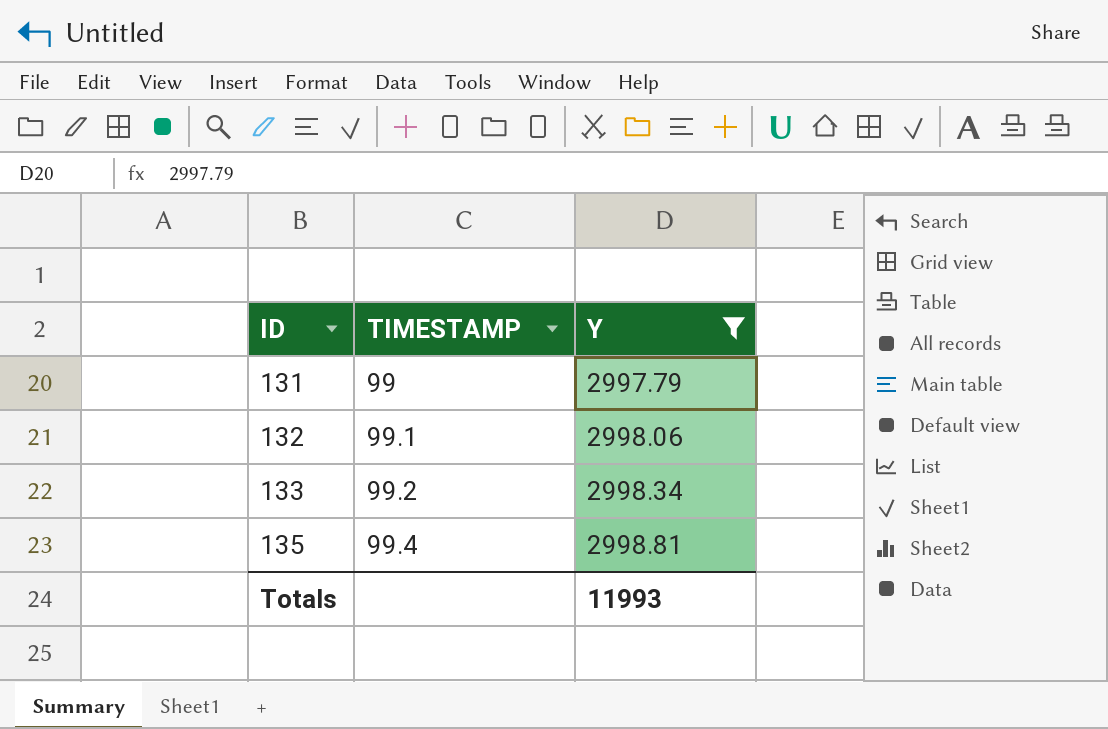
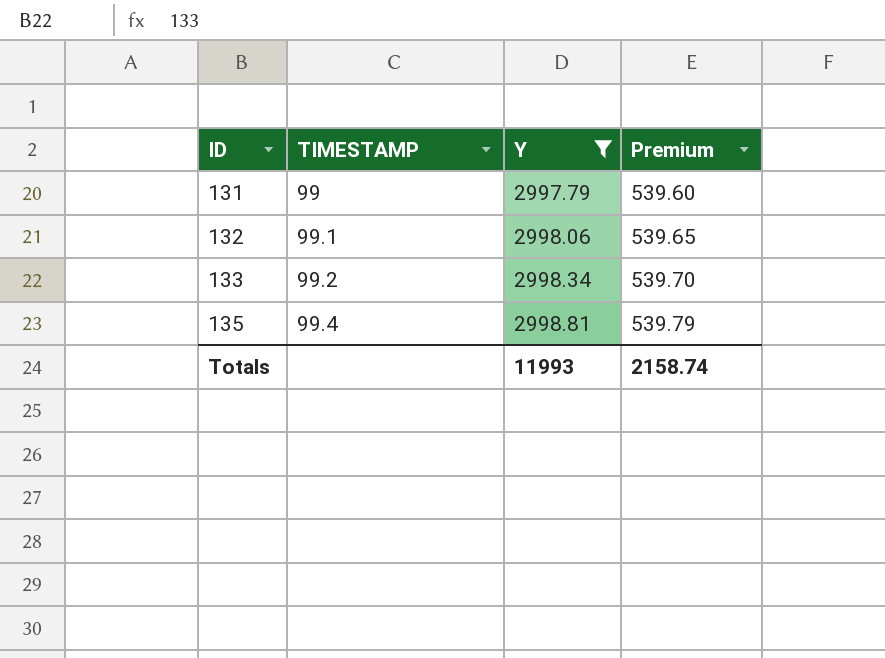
column Premium | formula: none -> [Y] * 0.18

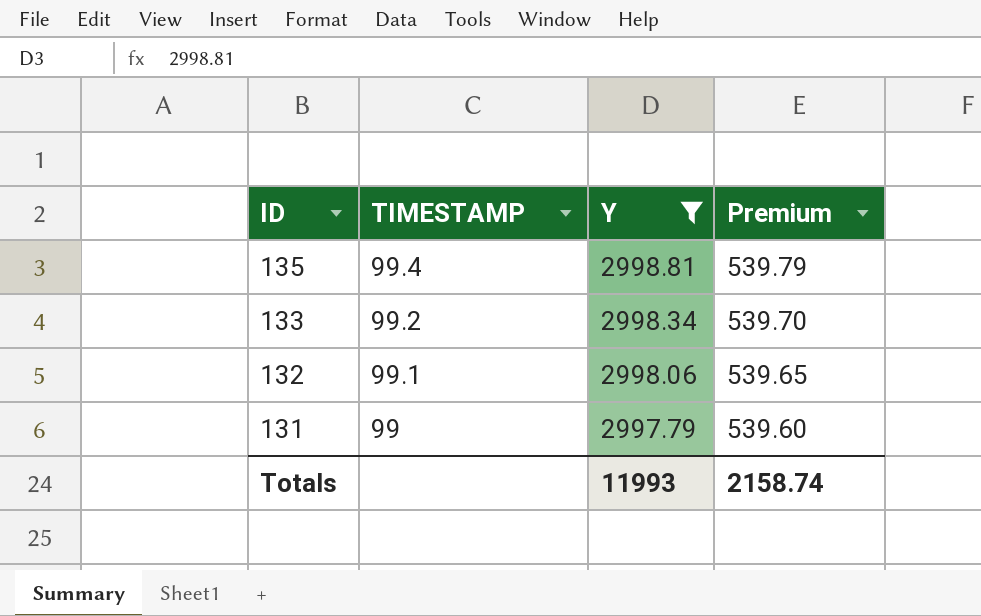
row order: ID ascending -> ID descending

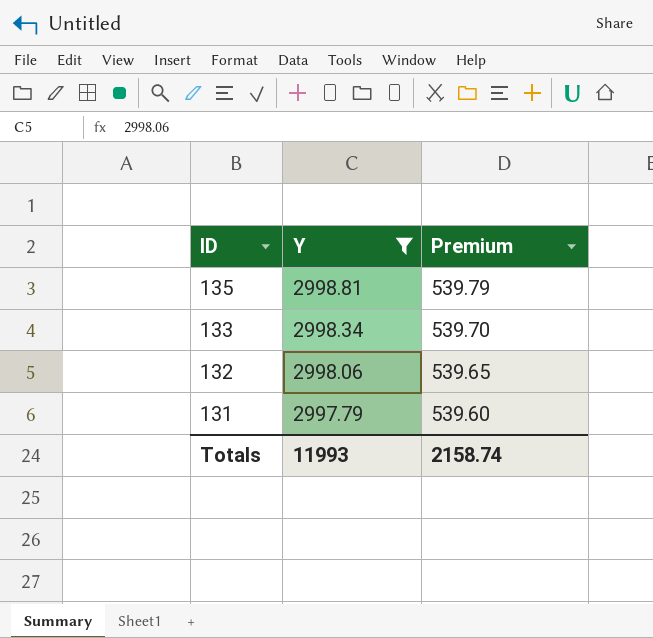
column TIMESTAMP | position: 2 -> none

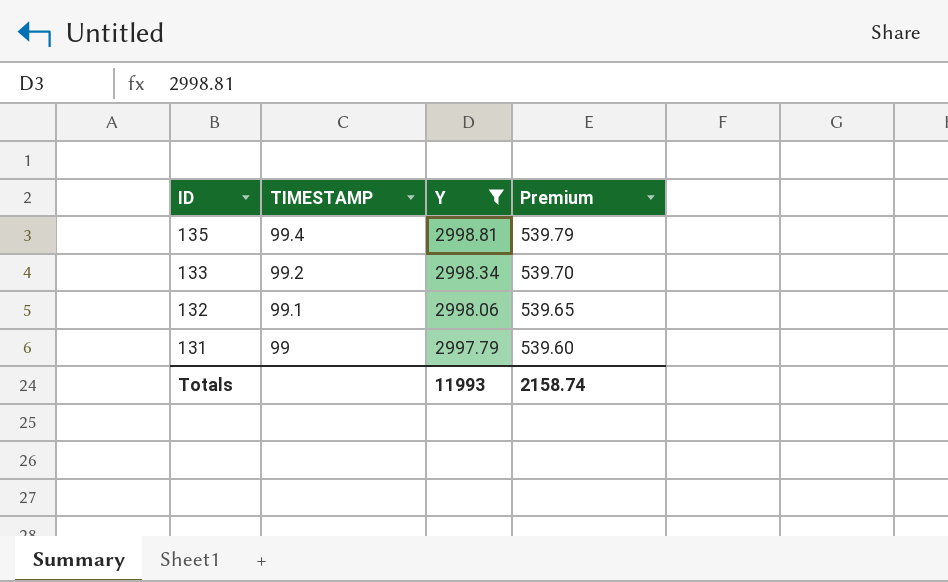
column TIMESTAMP | position: none -> 2

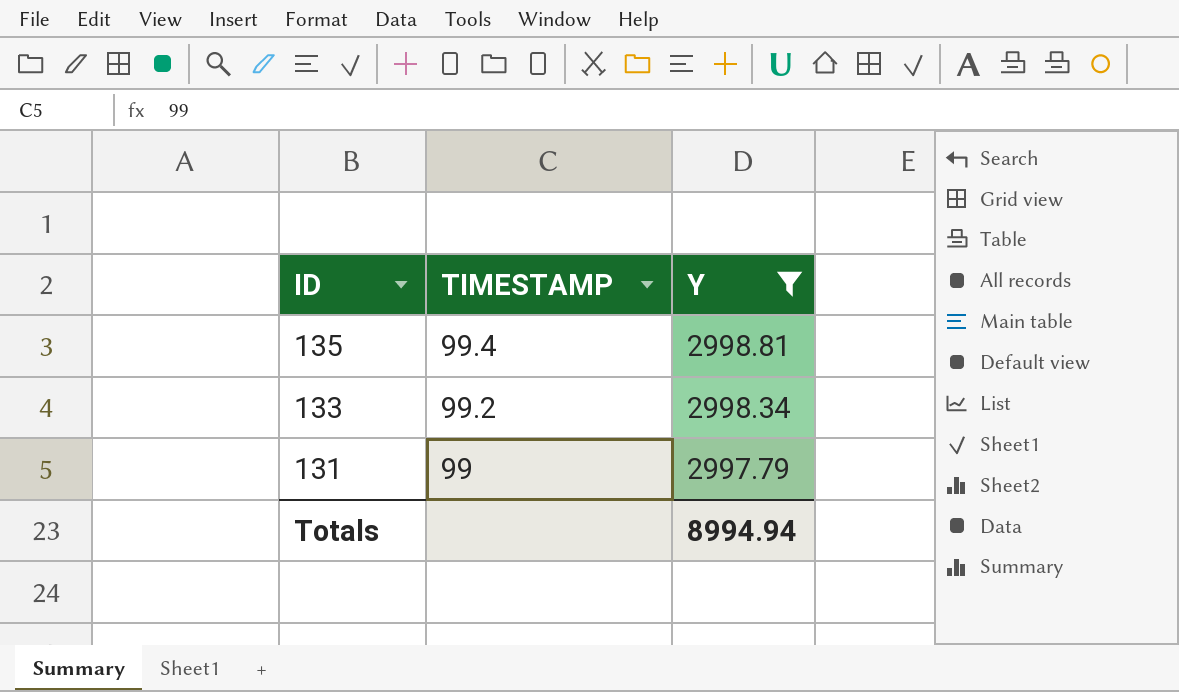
column Premium | formula: [Y] * 0.18 -> none
row 132: 99.1 | 2998.06 | 539.65 -> none
Totals | Y: 11993 -> 8994.94

